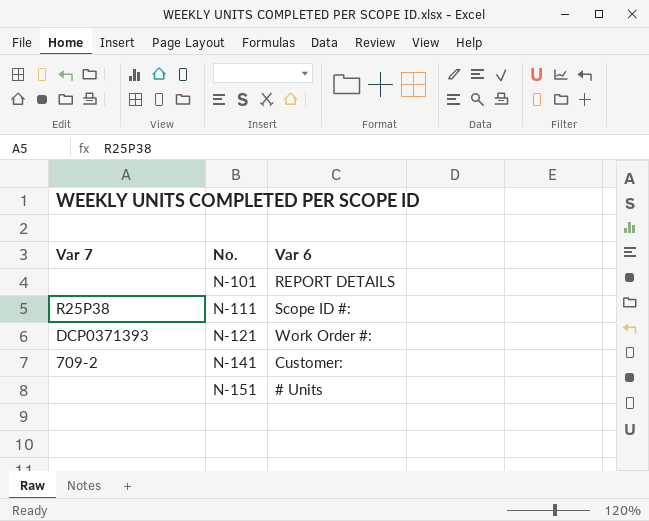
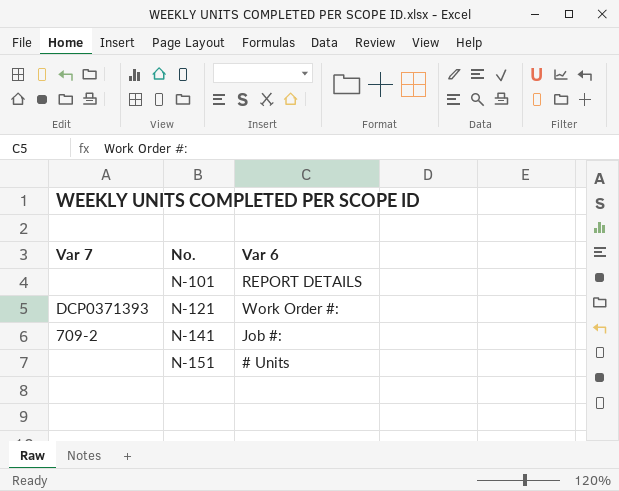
row N-111: R25P38 | Scope ID #: -> none
N-141 | Var 6: Customer: -> Job #:

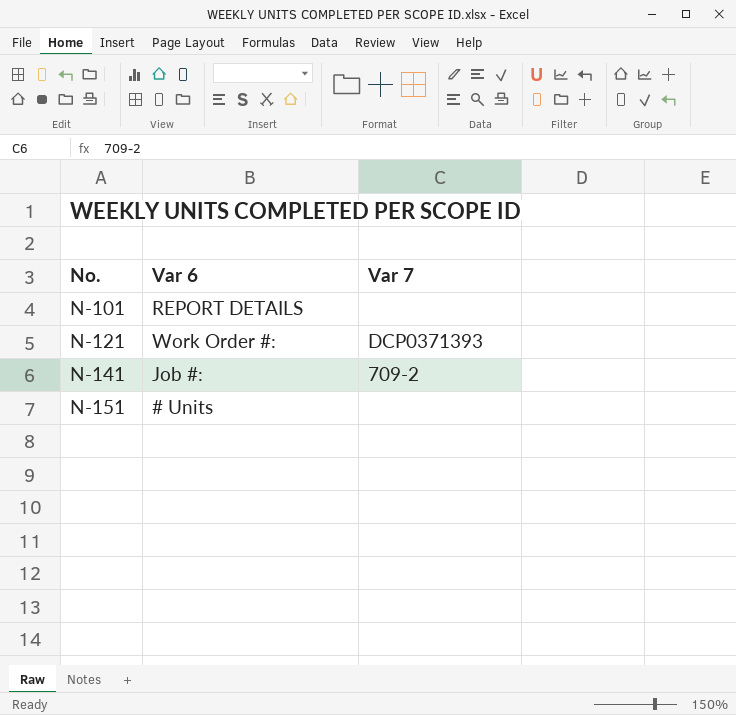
column Var 7 | position: 1 -> 3

